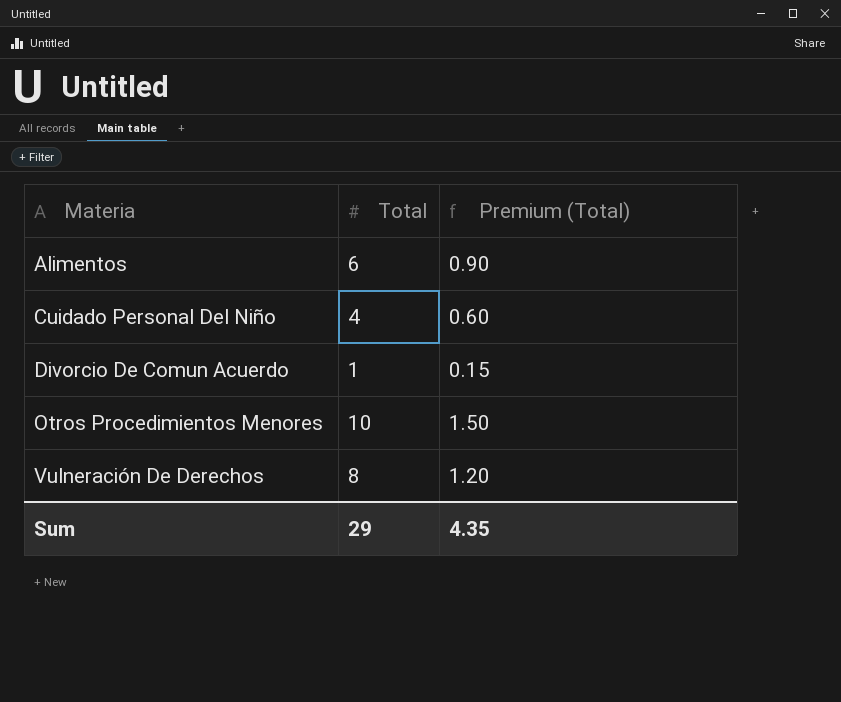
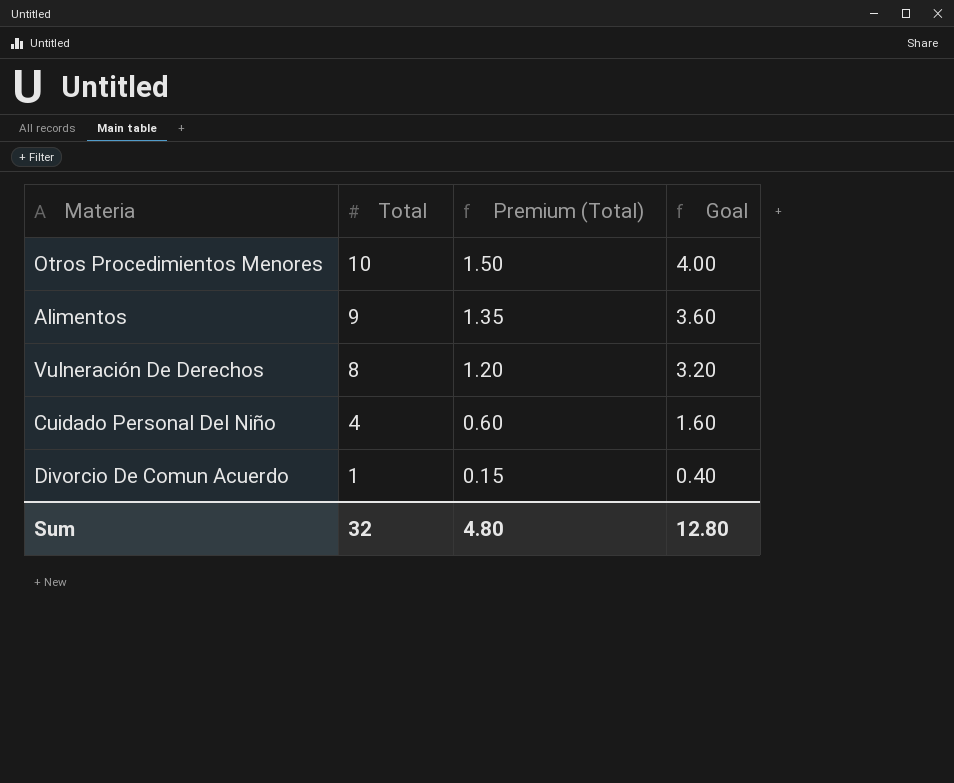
row order: Materia ascending -> Total descending
column Goal | formula: none -> [Total] * 0.4
Alimentos | Total: 6 -> 9
Alimentos | Premium (Total): 0.90 -> 1.35
Sum | Total: 29 -> 32
Sum | Premium (Total): 4.35 -> 4.80

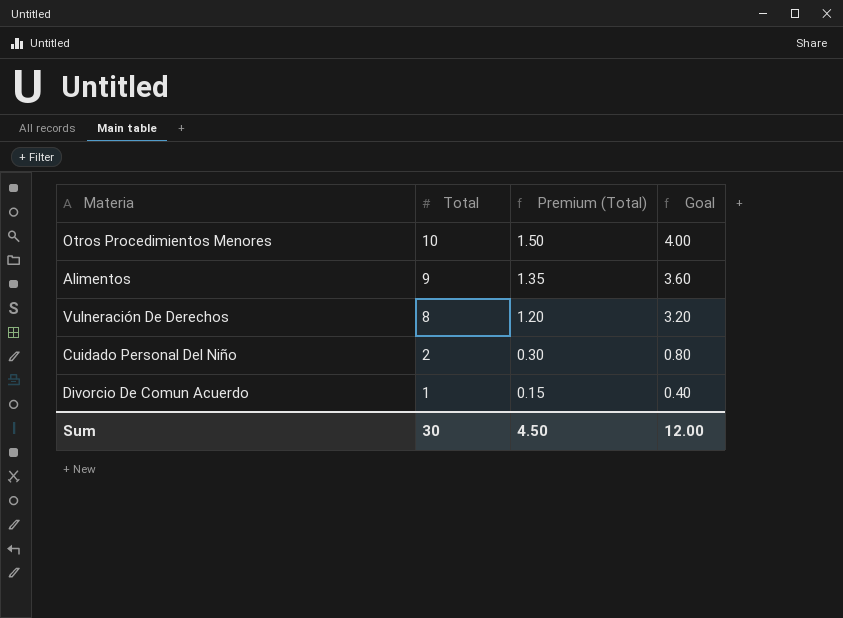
Cuidado Personal Del Niño | Total: 4 -> 2
Cuidado Personal Del Niño | Premium (Total): 0.60 -> 0.30
Cuidado Personal Del Niño | Goal: 1.60 -> 0.80
Sum | Total: 32 -> 30
Sum | Premium (Total): 4.80 -> 4.50
Sum | Goal: 12.80 -> 12.00

